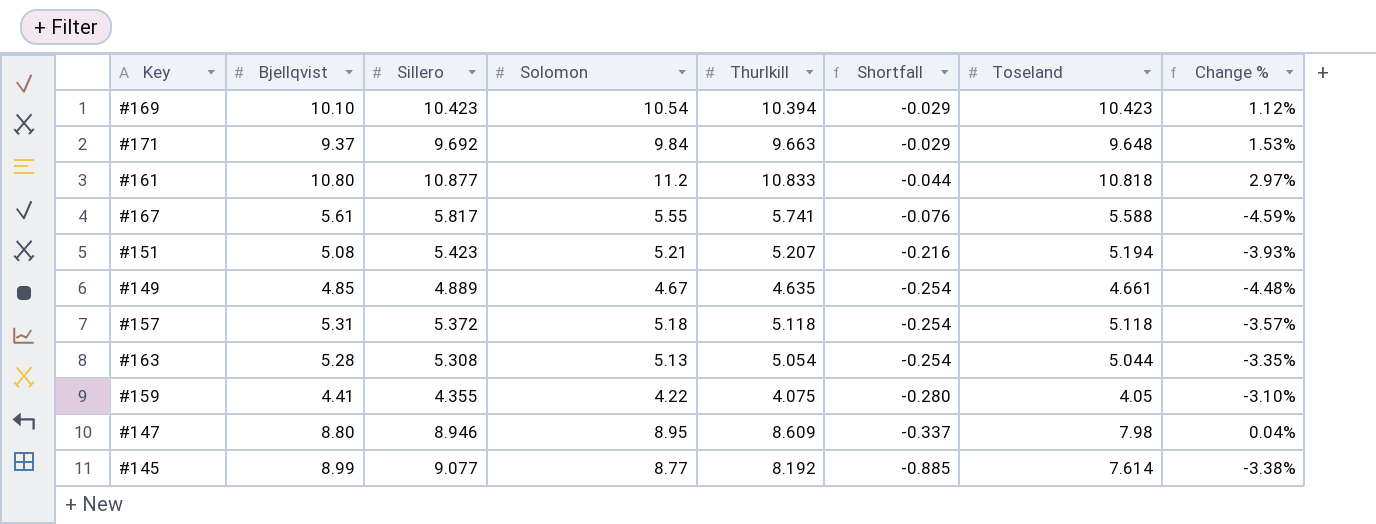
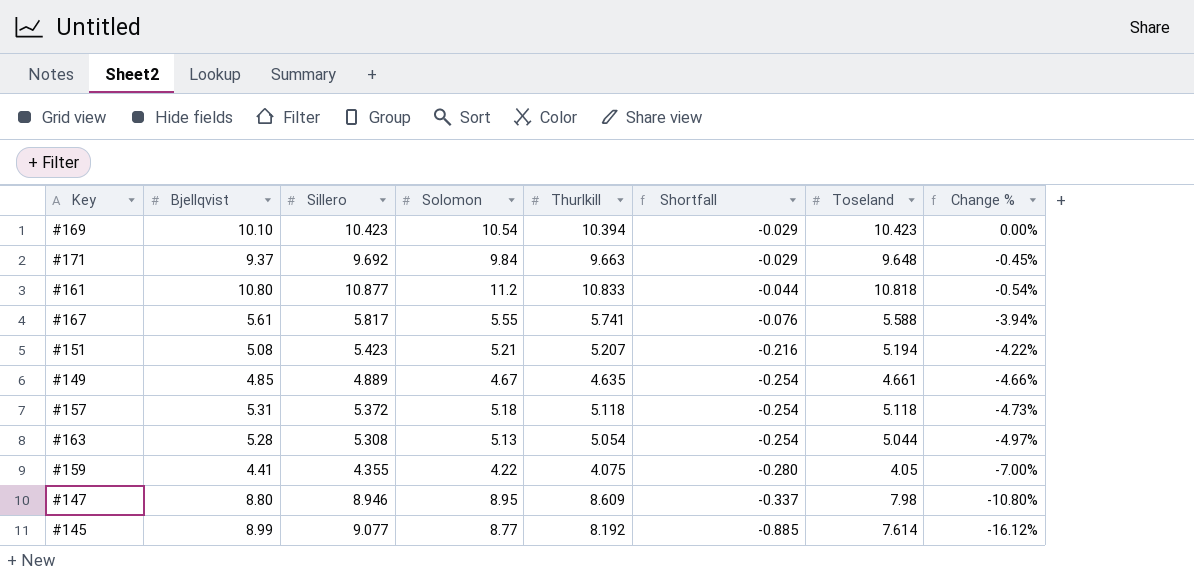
column Change % | formula: ([Solomon] - [Sillero]) / [Sillero] -> ([Toseland] - [Sillero]) / [Sillero]

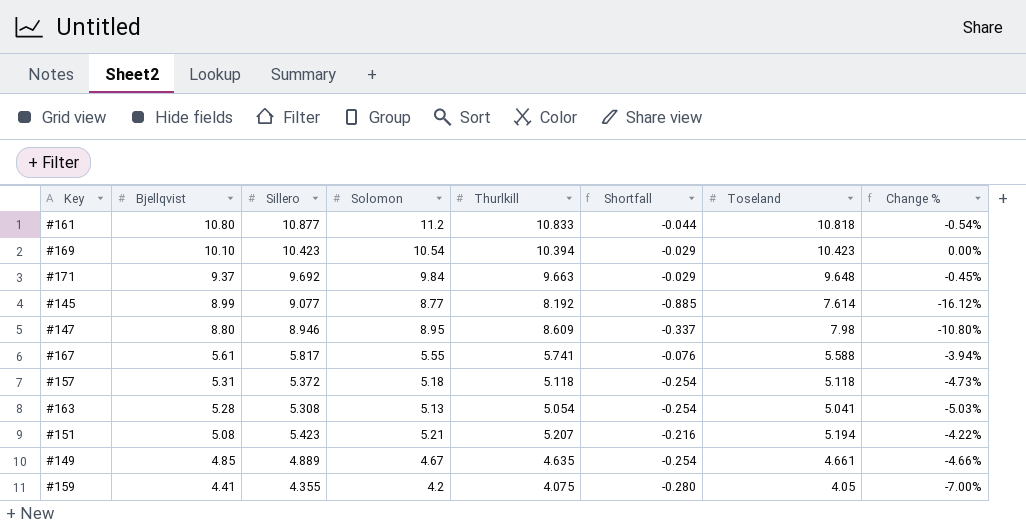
row order: Shortfall descending -> Bjellqvist descending
#163 | Toseland: 5.044 -> 5.041
#163 | Change %: -4.97% -> -5.03%
#159 | Solomon: 4.22 -> 4.2

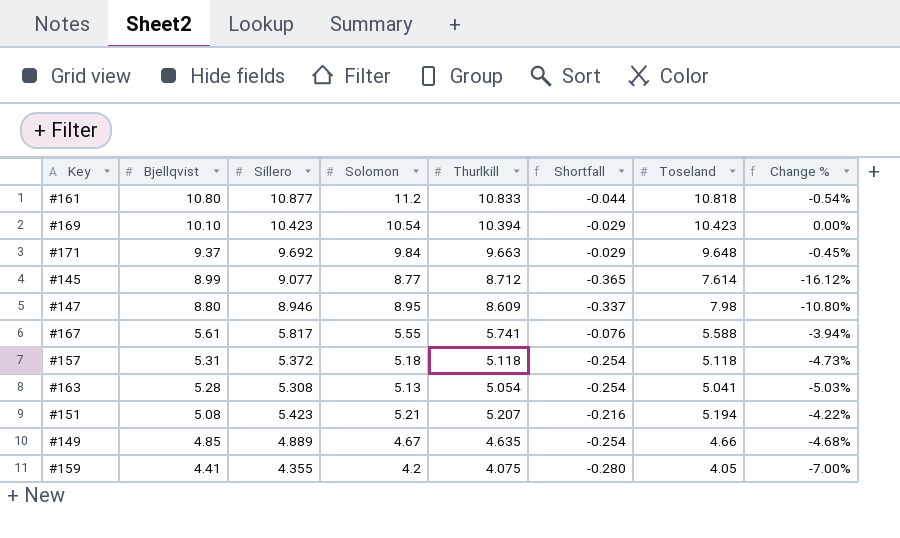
#145 | Thurlkill: 8.192 -> 8.712
#145 | Shortfall: -0.885 -> -0.365
#149 | Toseland: 4.661 -> 4.66
#149 | Change %: -4.66% -> -4.68%

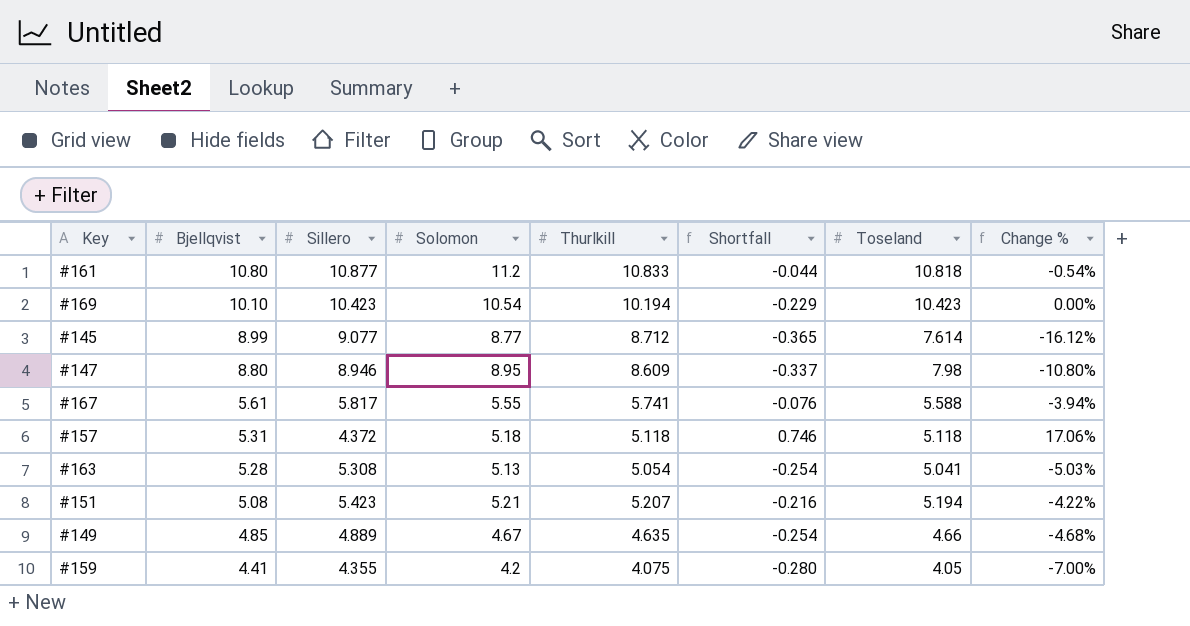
row #171: 9.37 | 9.692 | 9.84 | 9.663 | -0.029 | 9.648 | -0.45% -> none
#169 | Thurlkill: 10.394 -> 10.194
#169 | Shortfall: -0.029 -> -0.229
#157 | Sillero: 5.372 -> 4.372
#157 | Shortfall: -0.254 -> 0.746
#157 | Change %: -4.73% -> 17.06%

